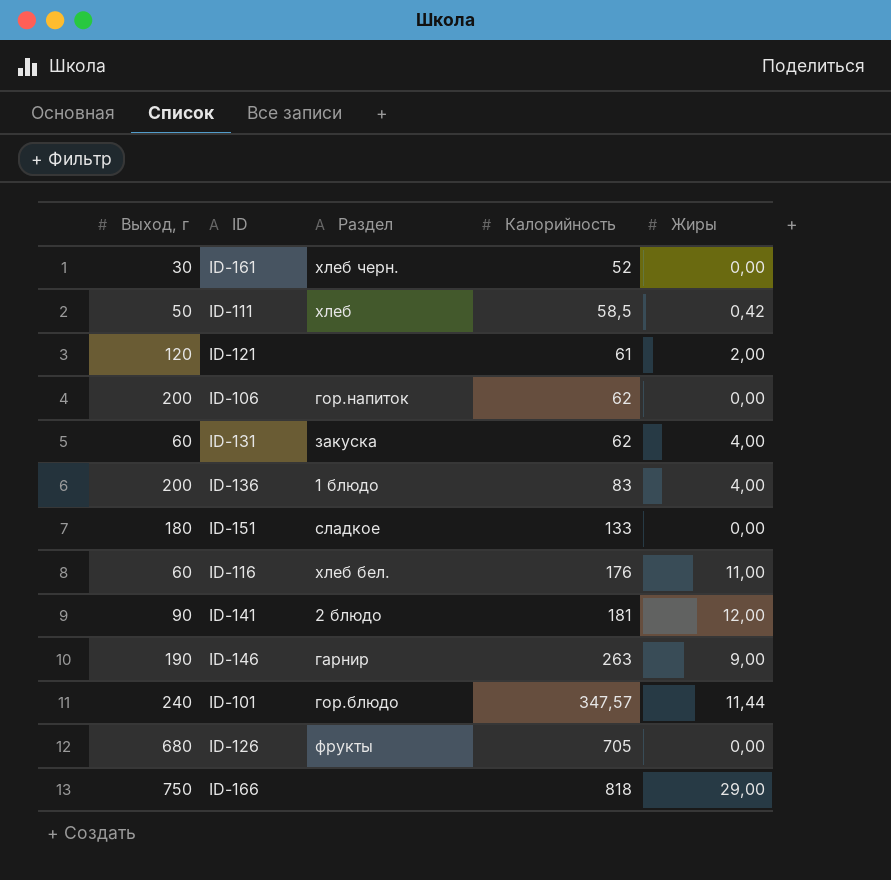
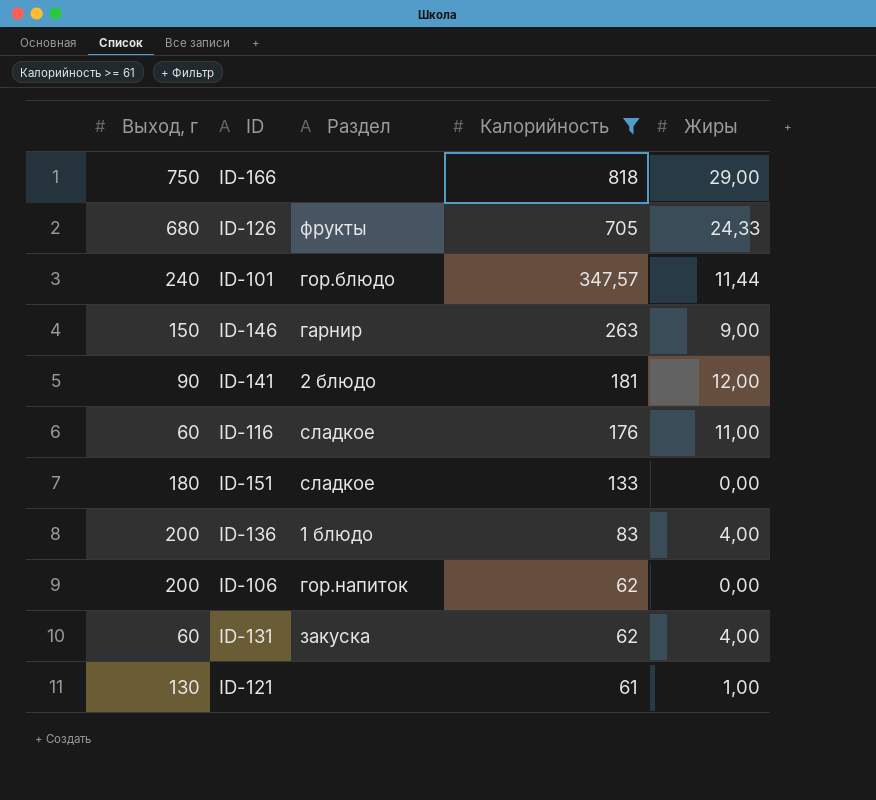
filter: none -> Калорийность >= 61
row order: Калорийность ascending -> Калорийность descending
ID-126 | Жиры: 0,00 -> 24,33
ID-146 | Выход, г: 190 -> 150
ID-116 | Раздел: хлеб бел. -> сладкое
ID-121 | Выход, г: 120 -> 130
ID-121 | Жиры: 2,00 -> 1,00

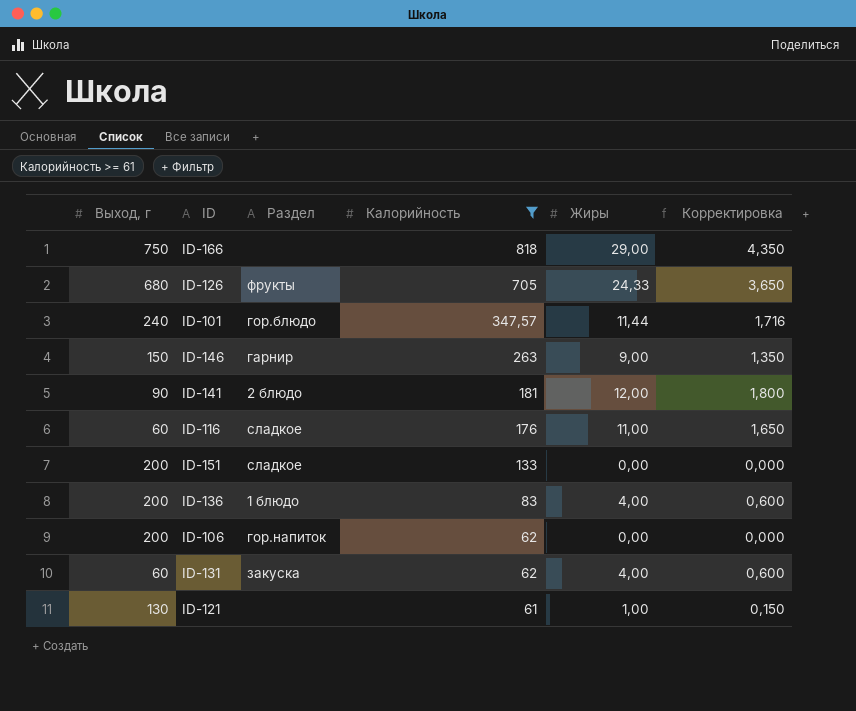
column Корректировка | formula: none -> [Жиры] * 0,15
ID-151 | Выход, г: 180 -> 200

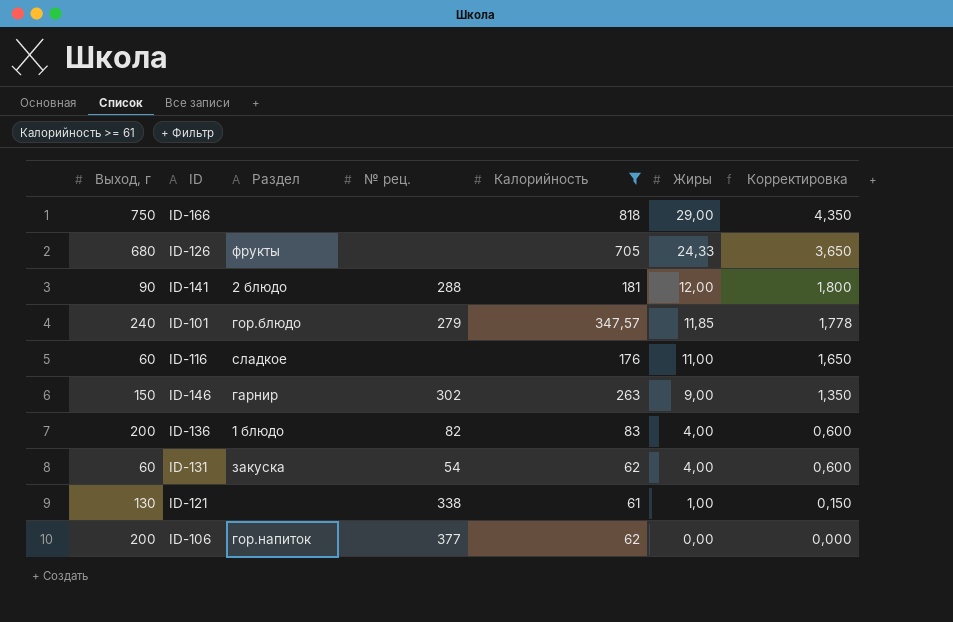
row order: Калорийность descending -> Жиры descending
column № рец. | position: none -> 4
row ID-151: 200 | сладкое | 133 | 0,00 | 0,000 -> none
ID-101 | Жиры: 11,44 -> 11,85
ID-101 | Корректировка: 1,716 -> 1,778

